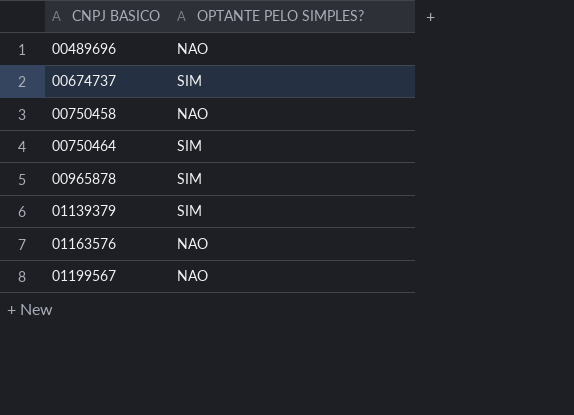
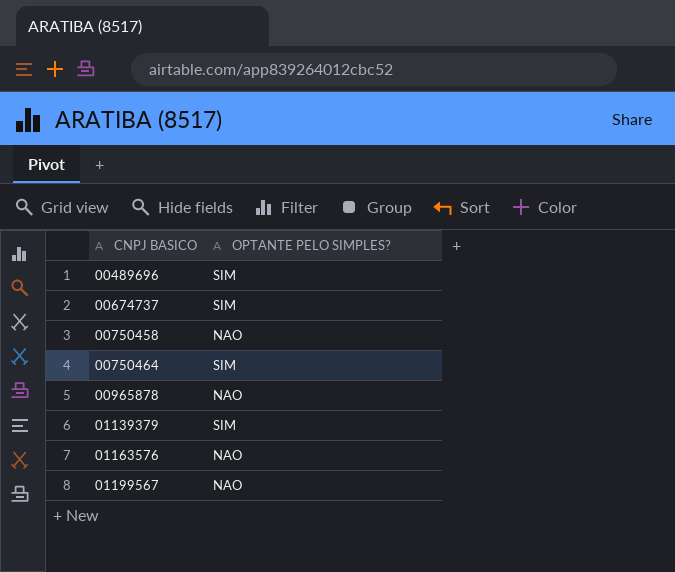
00489696 | OPTANTE PELO SIMPLES?: NAO -> SIM
00965878 | OPTANTE PELO SIMPLES?: SIM -> NAO

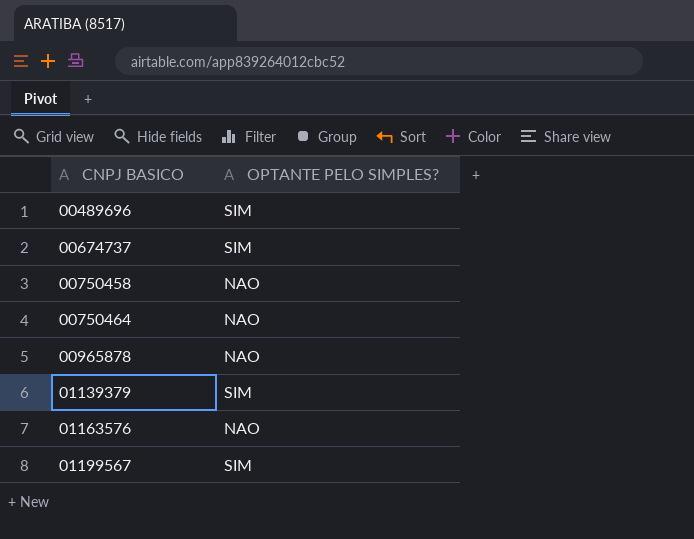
00750464 | OPTANTE PELO SIMPLES?: SIM -> NAO
01199567 | OPTANTE PELO SIMPLES?: NAO -> SIM

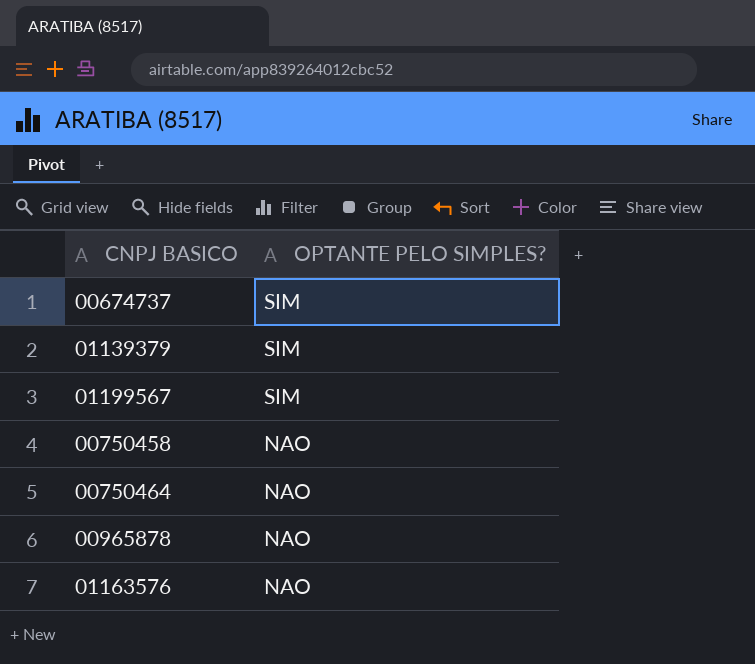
row order: CNPJ BASICO ascending -> OPTANTE PELO SIMPLES? descending
row 00489696: SIM -> none

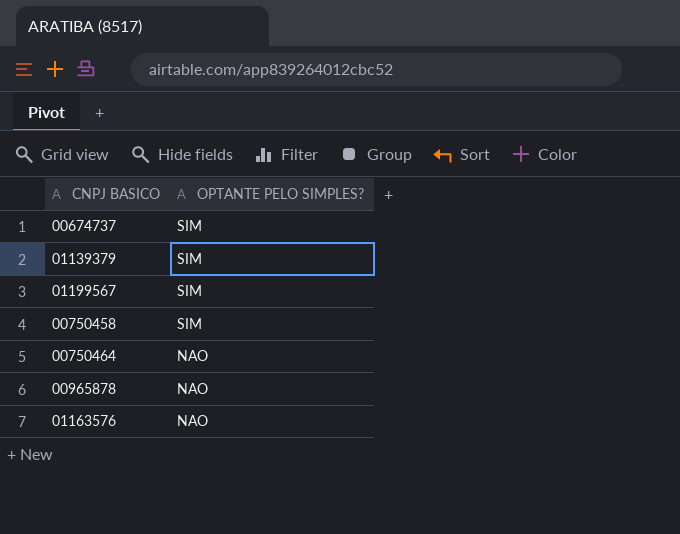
00750458 | OPTANTE PELO SIMPLES?: NAO -> SIM

